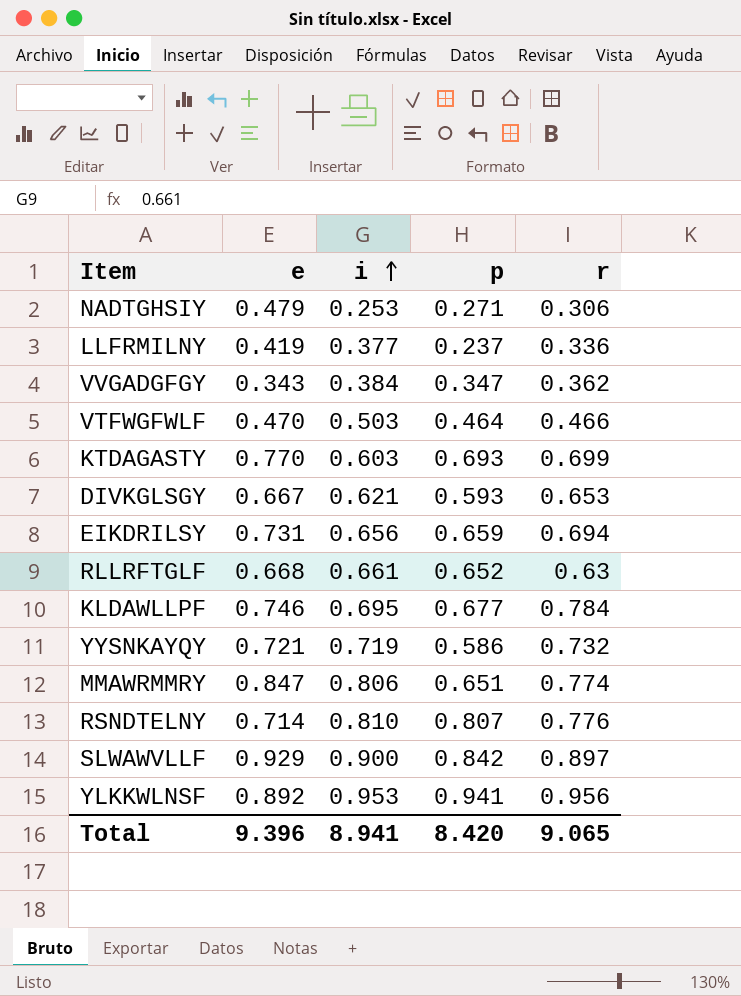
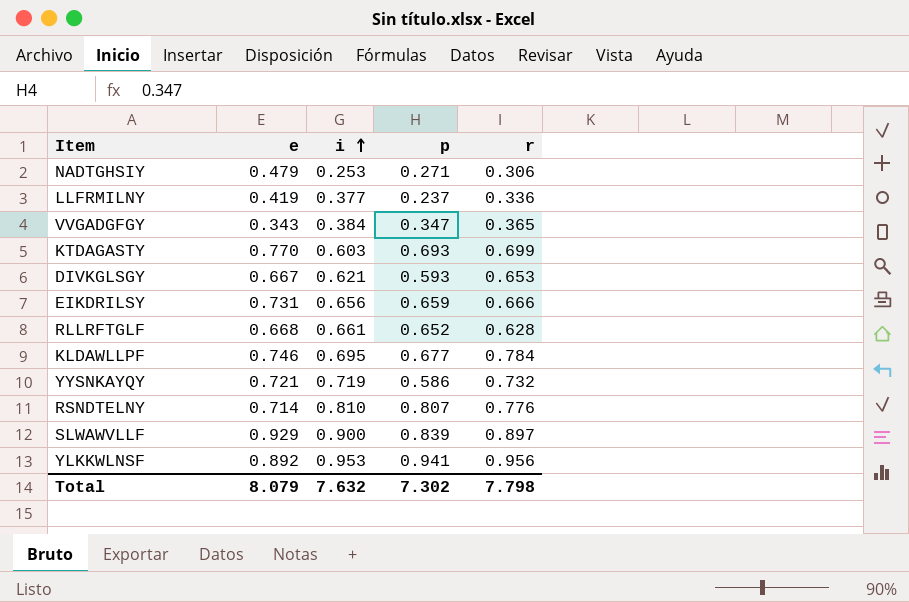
row VTFWGFWLF: 0.470 | 0.503 | 0.464 | 0.466 -> none
row MMAWRMMRY: 0.847 | 0.806 | 0.651 | 0.774 -> none
VVGADGFGY | r: 0.362 -> 0.365
EIKDRILSY | r: 0.694 -> 0.666
RLLRFTGLF | r: 0.63 -> 0.628
SLWAWVLLF | p: 0.842 -> 0.839
Total | e: 9.396 -> 8.079
Total | i: 8.941 -> 7.632
Total | p: 8.420 -> 7.302
Total | r: 9.065 -> 7.798

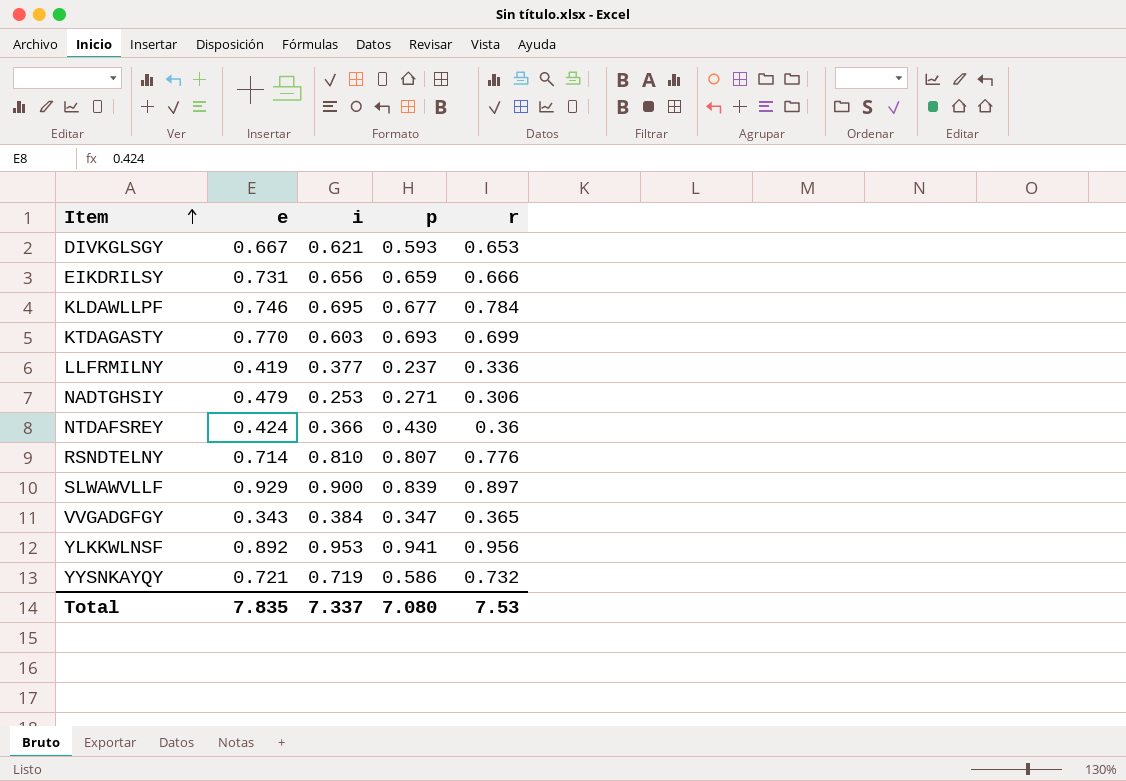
row order: i ascending -> Item ascending
row RLLRFTGLF: 0.668 | 0.661 | 0.652 | 0.628 -> none
row NTDAFSREY: none -> 0.424 | 0.366 | 0.430 | 0.36
Total | e: 8.079 -> 7.835
Total | i: 7.632 -> 7.337
Total | p: 7.302 -> 7.080
Total | r: 7.798 -> 7.53

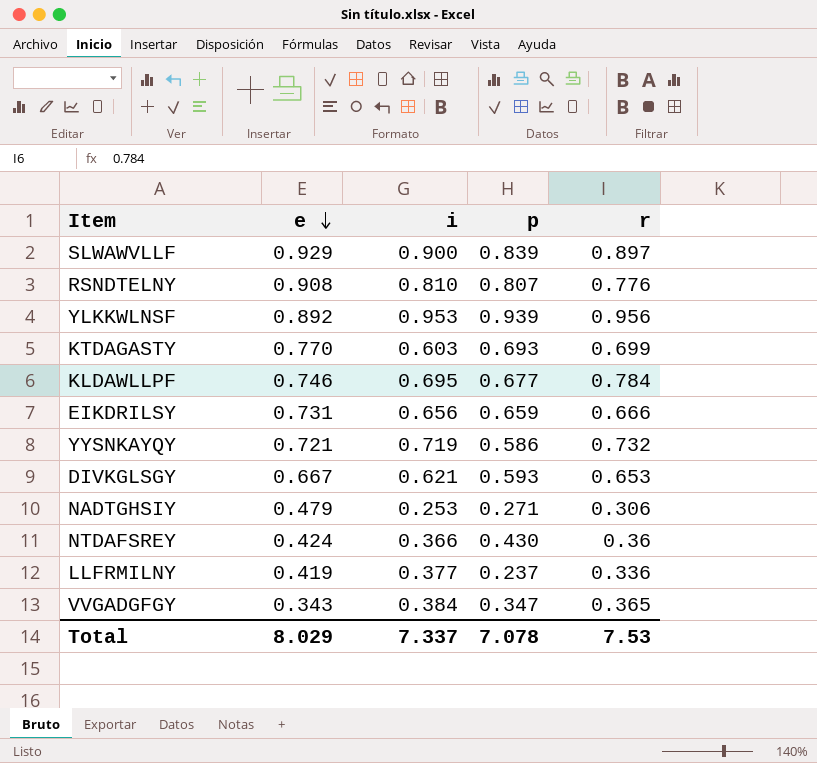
row order: Item ascending -> e descending
RSNDTELNY | e: 0.714 -> 0.908
YLKKWLNSF | p: 0.941 -> 0.939
Total | e: 7.835 -> 8.029
Total | p: 7.080 -> 7.078

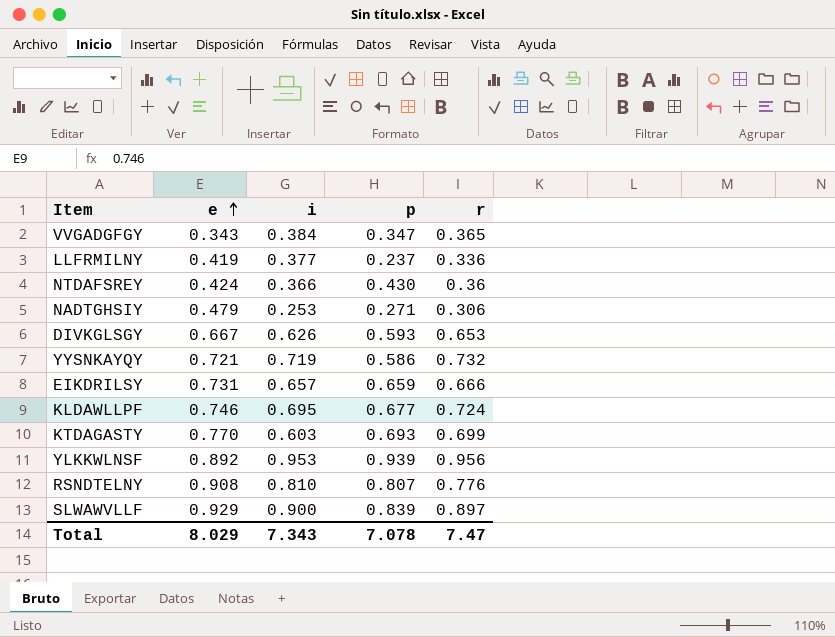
row order: e descending -> e ascending
DIVKGLSGY | i: 0.621 -> 0.626
EIKDRILSY | i: 0.656 -> 0.657
KLDAWLLPF | r: 0.784 -> 0.724
Total | i: 7.337 -> 7.343
Total | r: 7.53 -> 7.47

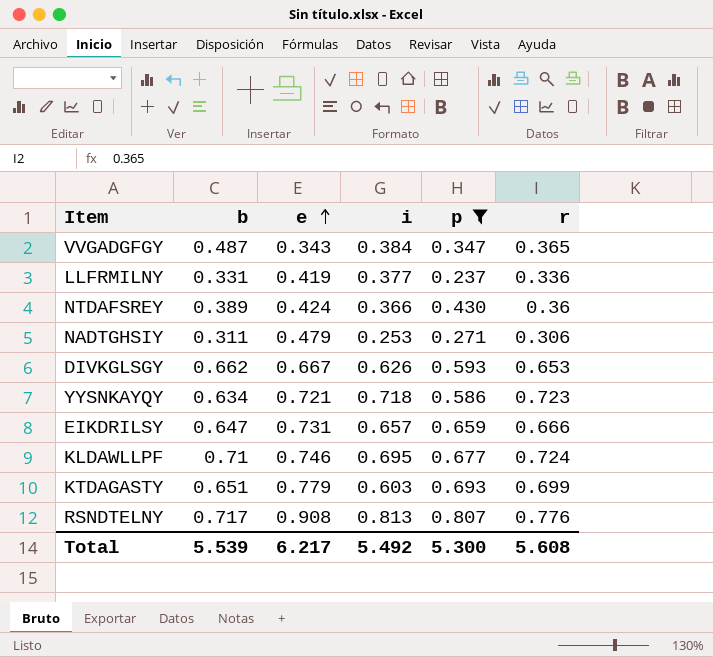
filter: none -> p <= 0.807
column b | position: none -> 2
YYSNKAYQY | i: 0.719 -> 0.718
YYSNKAYQY | r: 0.732 -> 0.723
KTDAGASTY | e: 0.770 -> 0.779
RSNDTELNY | i: 0.810 -> 0.813
Total | e: 8.029 -> 6.217
Total | i: 7.343 -> 5.492
Total | p: 7.078 -> 5.300
Total | r: 7.47 -> 5.608

